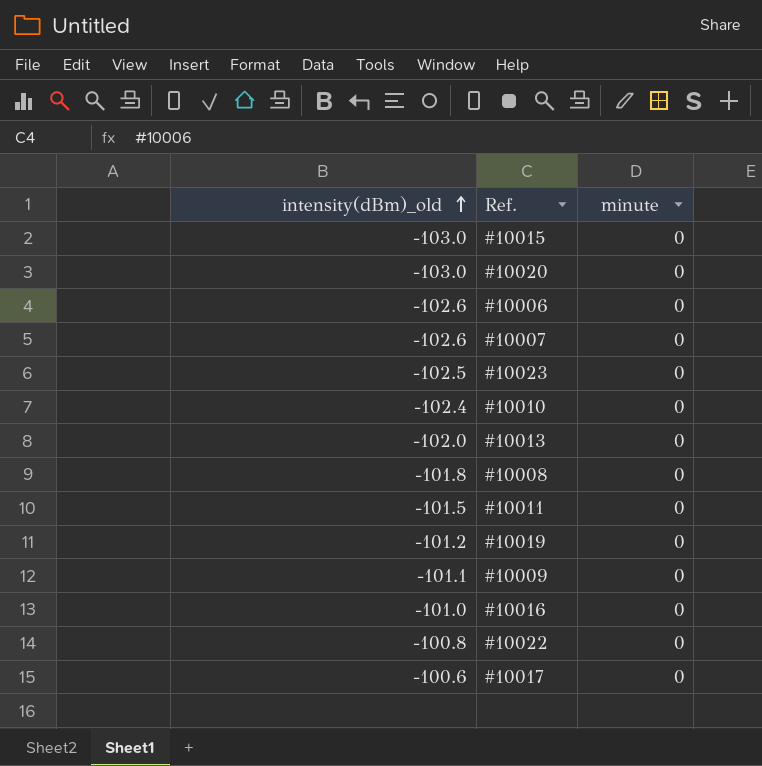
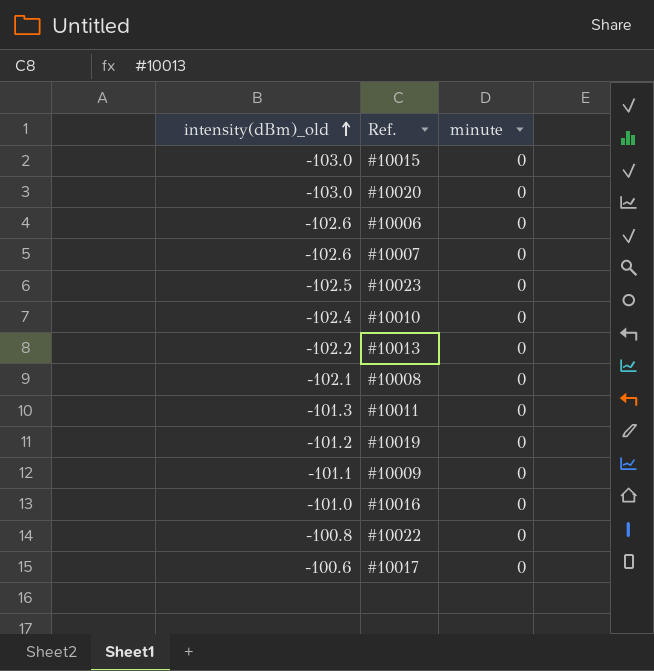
#10013 | intensity(dBm)_old: -102.0 -> -102.2
#10008 | intensity(dBm)_old: -101.8 -> -102.1
#10011 | intensity(dBm)_old: -101.5 -> -101.3

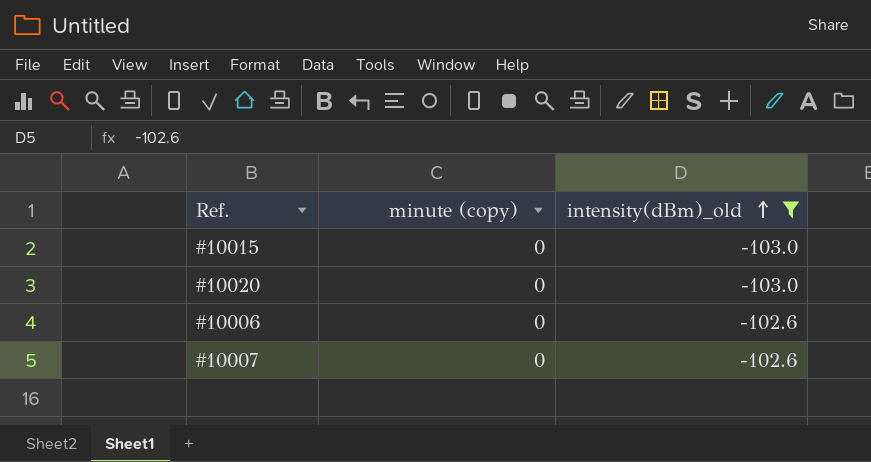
filter: none -> intensity(dBm)_old <= -102.6
column name: minute -> minute (copy)
column intensity(dBm)_old | position: 1 -> 3

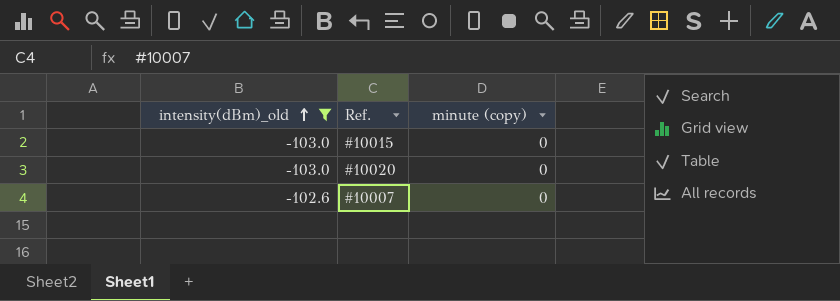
column intensity(dBm)_old | position: 3 -> 1
row #10006: 0 | -102.6 -> none

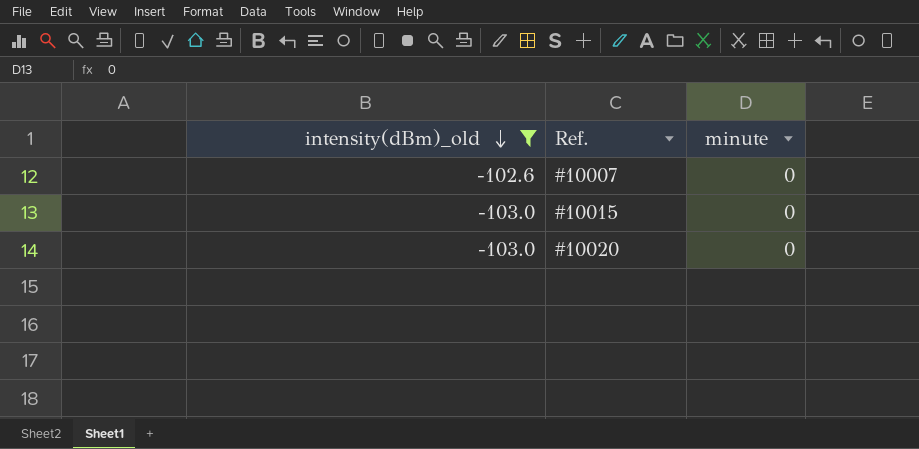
row order: intensity(dBm)_old ascending -> intensity(dBm)_old descending
column name: minute (copy) -> minute

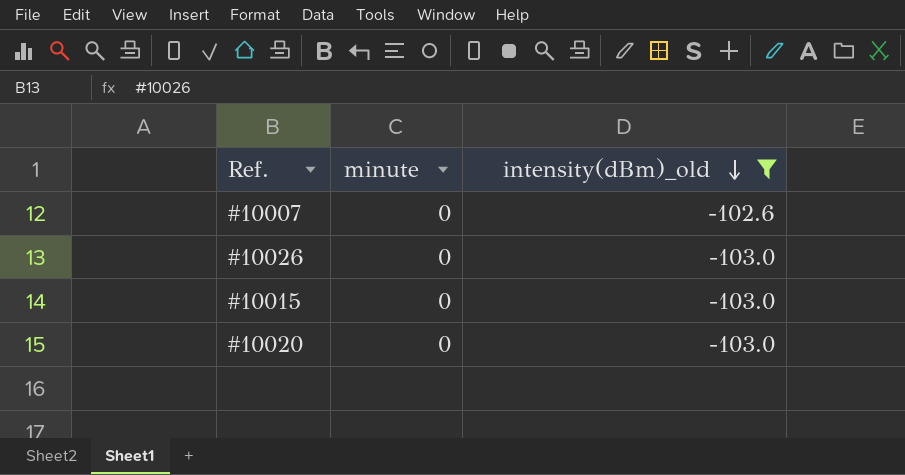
column intensity(dBm)_old | position: 1 -> 3
row #10026: none -> 0 | -103.0

